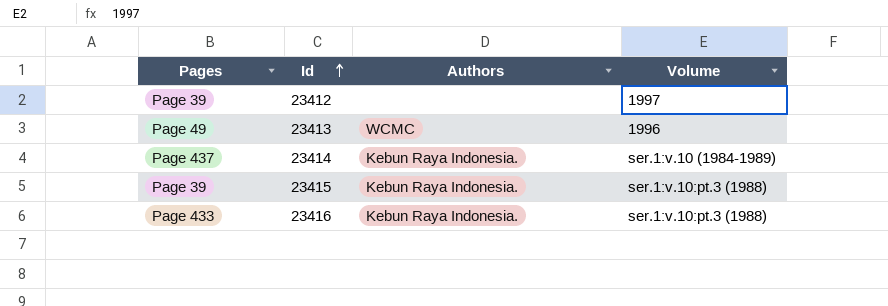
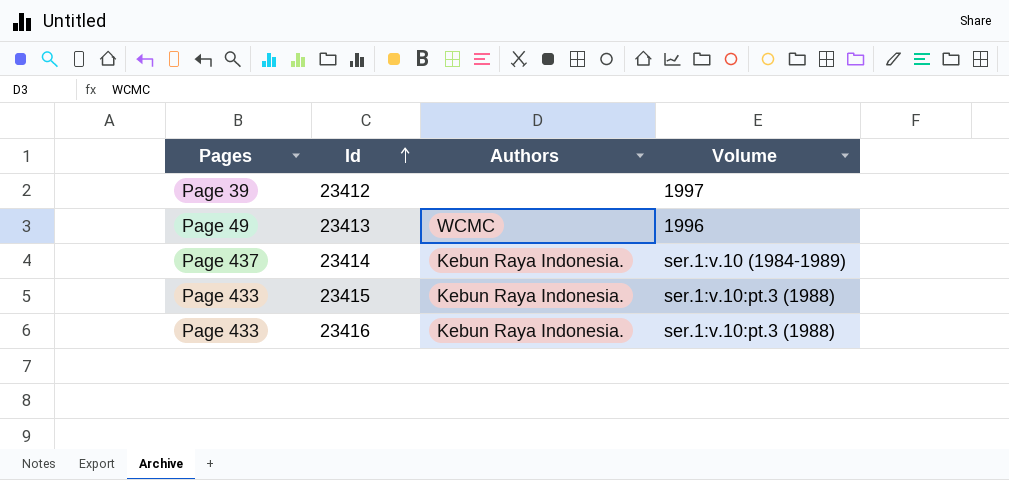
23415 | Pages: Page 39 -> Page 433

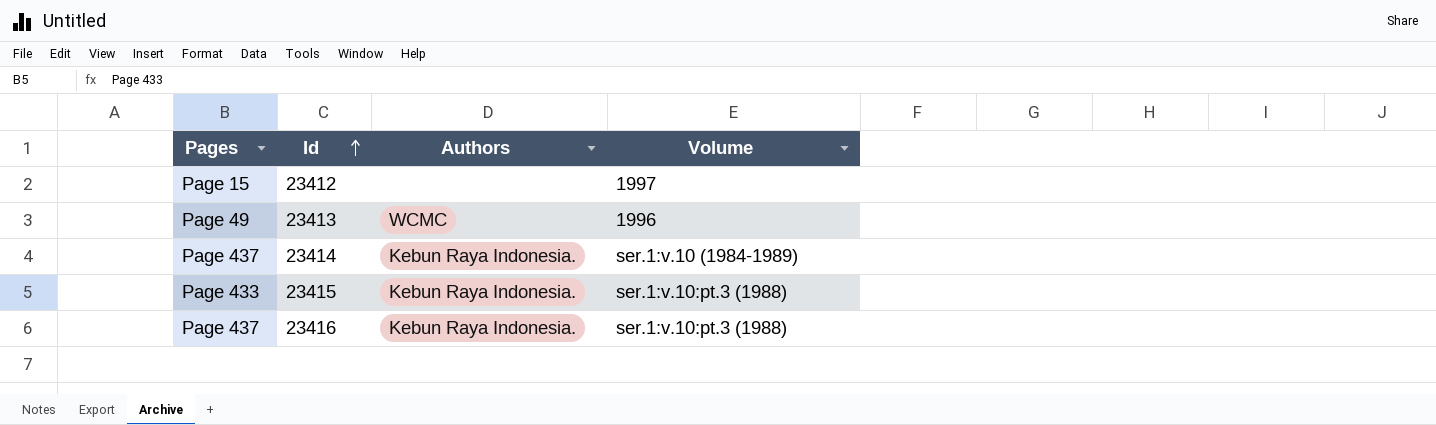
23412 | Pages: Page 39 -> Page 15
23416 | Pages: Page 433 -> Page 437

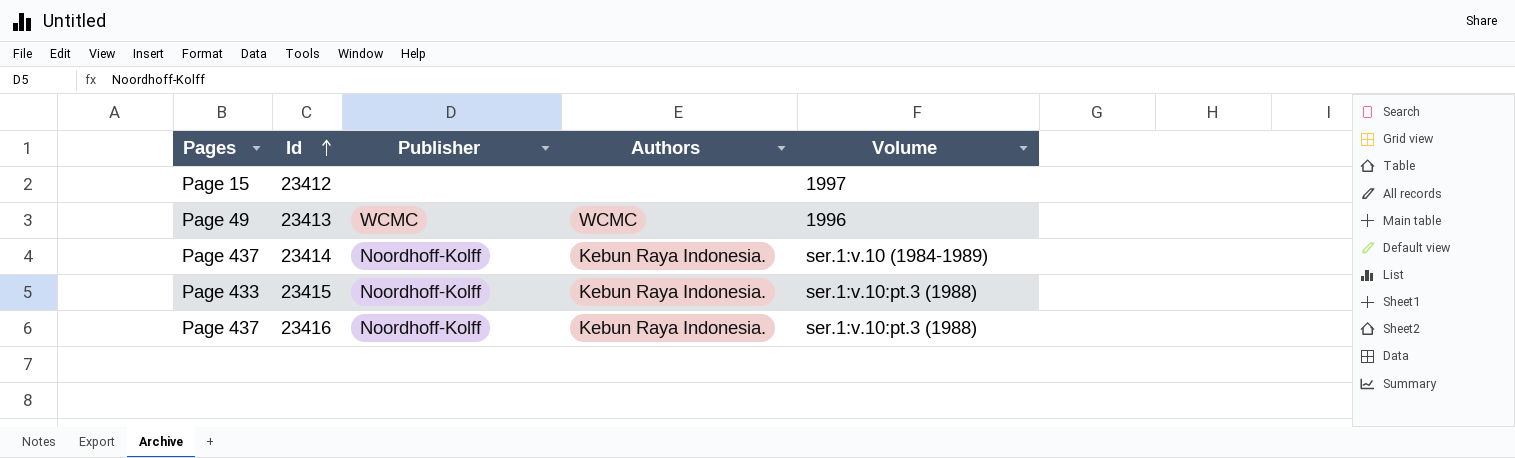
column Publisher | position: none -> 3

